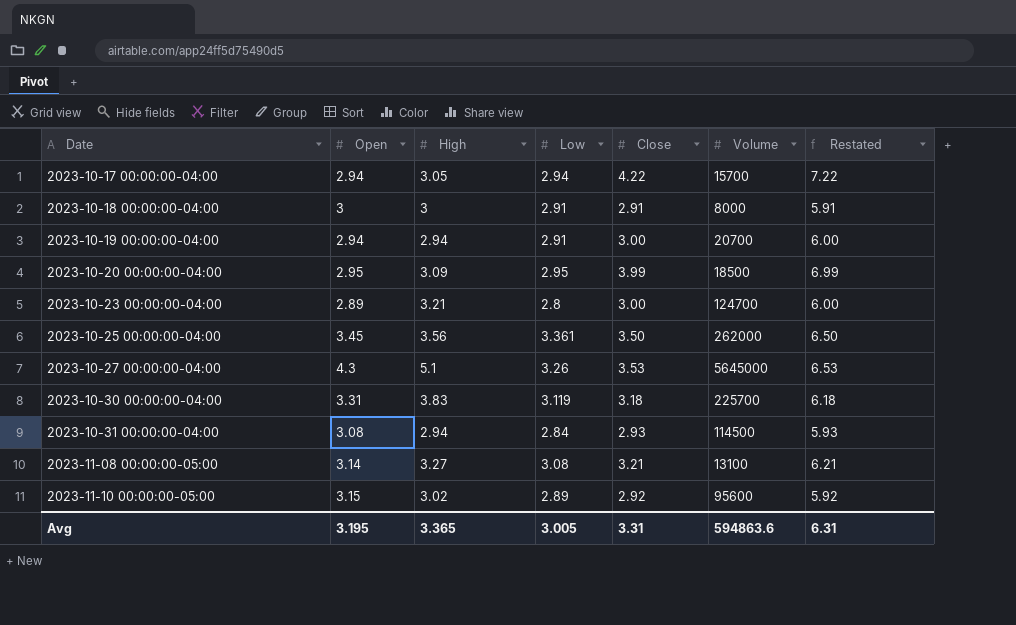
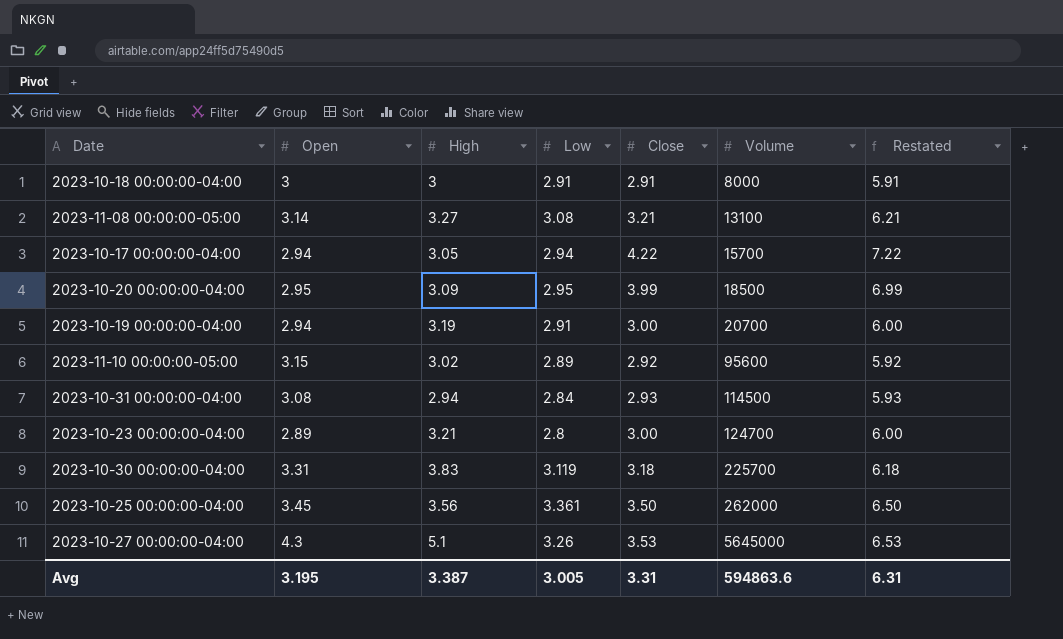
row order: Date ascending -> Volume ascending
2023-10-19 00:00:00-04:00 | High: 2.94 -> 3.19
Avg | High: 3.365 -> 3.387

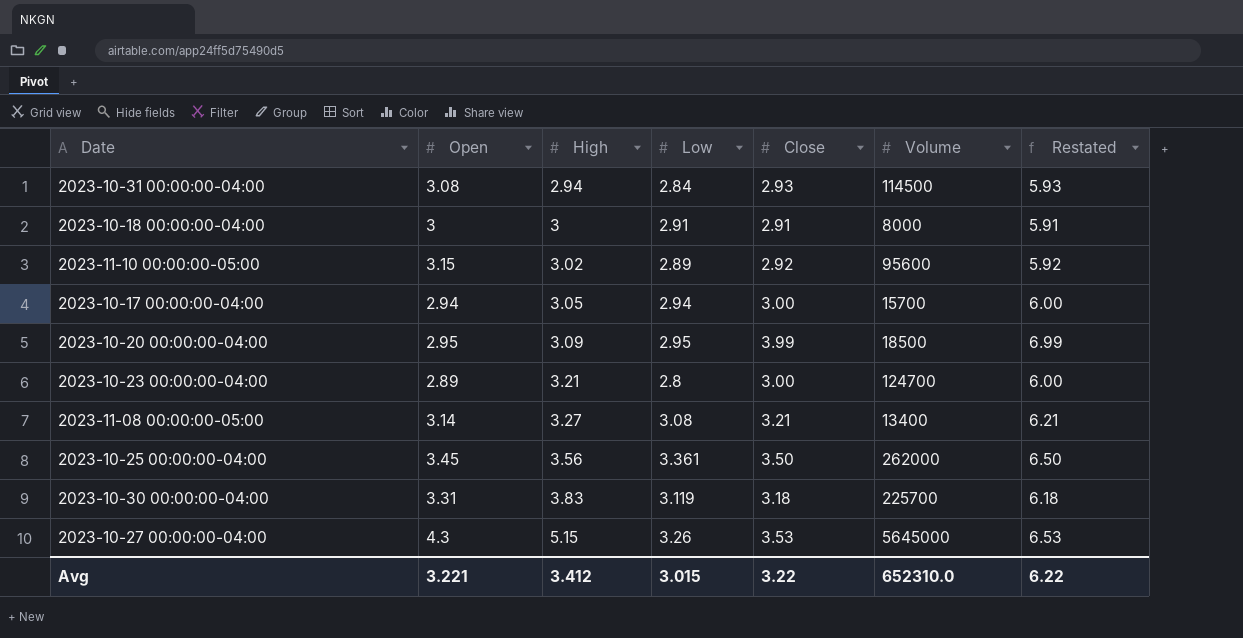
row order: Volume ascending -> High ascending
row 2023-10-19 00:00:00-04:00: 2.94 | 3.19 | 2.91 | 3.00 | 20700 | 6.00 -> none
2023-10-17 00:00:00-04:00 | Close: 4.22 -> 3.00
2023-10-17 00:00:00-04:00 | Restated: 7.22 -> 6.00
2023-11-08 00:00:00-05:00 | Volume: 13100 -> 13400
2023-10-27 00:00:00-04:00 | High: 5.1 -> 5.15
Avg | Open: 3.195 -> 3.221
Avg | High: 3.387 -> 3.412
Avg | Low: 3.005 -> 3.015
Avg | Close: 3.31 -> 3.22
Avg | Volume: 594863.6 -> 652310.0
Avg | Restated: 6.31 -> 6.22

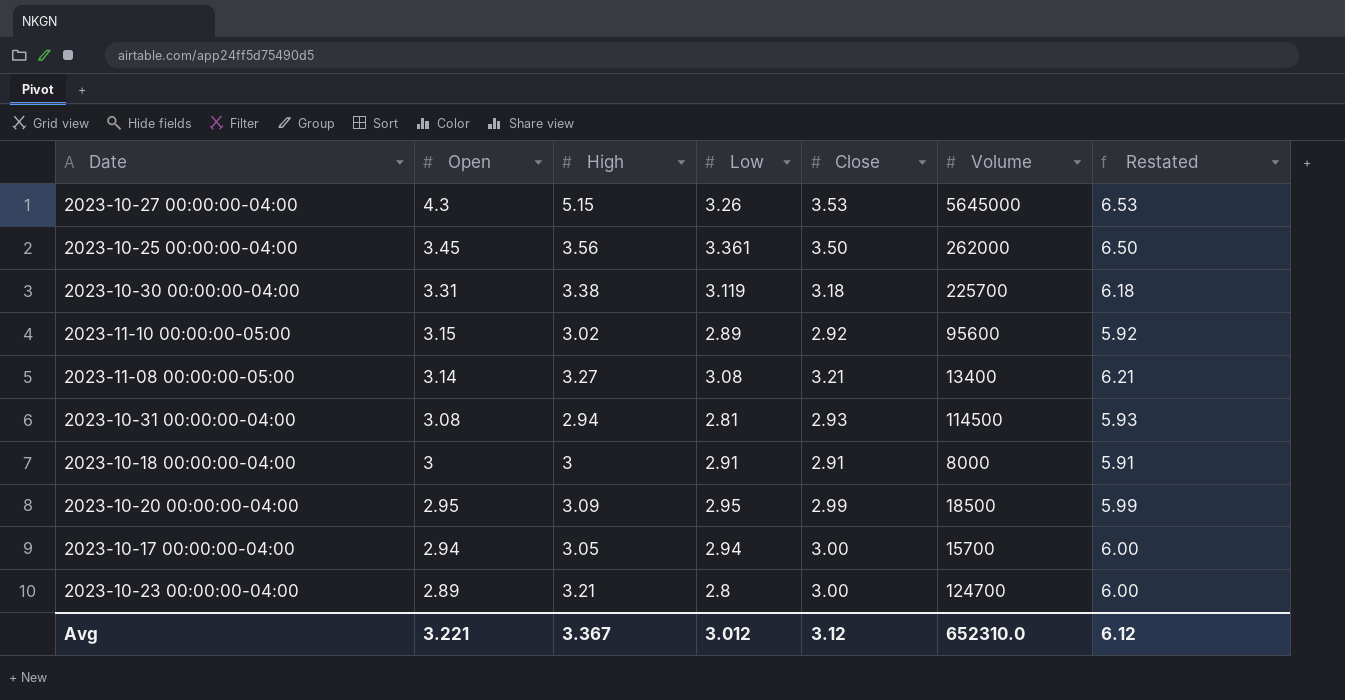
row order: High ascending -> Open descending
2023-10-30 00:00:00-04:00 | High: 3.83 -> 3.38
2023-10-31 00:00:00-04:00 | Low: 2.84 -> 2.81
2023-10-20 00:00:00-04:00 | Close: 3.99 -> 2.99
2023-10-20 00:00:00-04:00 | Restated: 6.99 -> 5.99
Avg | High: 3.412 -> 3.367
Avg | Low: 3.015 -> 3.012
Avg | Close: 3.22 -> 3.12
Avg | Restated: 6.22 -> 6.12

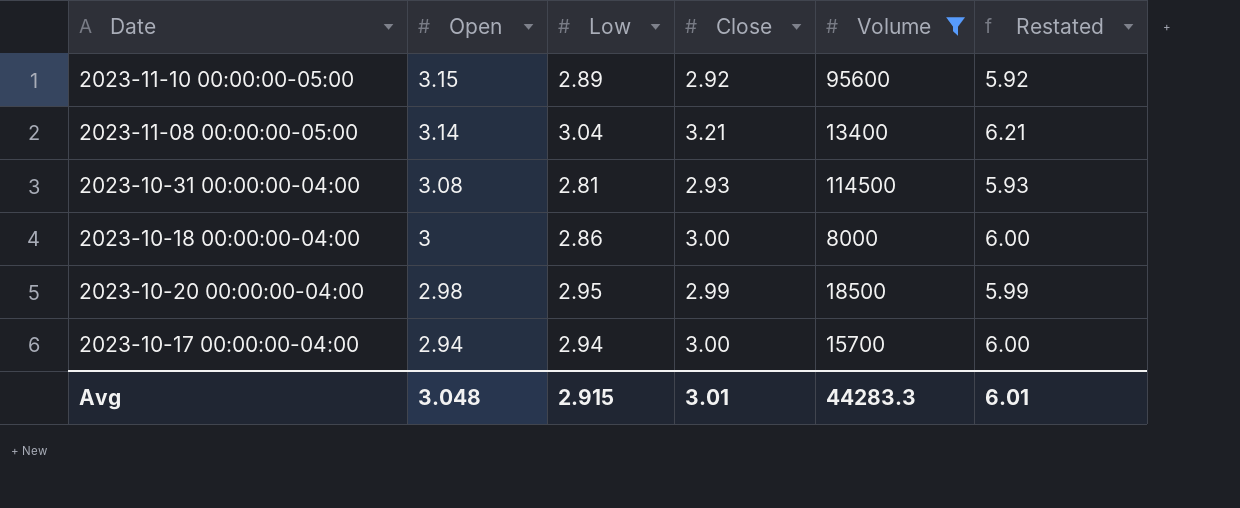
filter: none -> Volume <= 114500
column High | position: 3 -> none
2023-11-08 00:00:00-05:00 | Low: 3.08 -> 3.04
2023-10-18 00:00:00-04:00 | Low: 2.91 -> 2.86
2023-10-18 00:00:00-04:00 | Close: 2.91 -> 3.00
2023-10-18 00:00:00-04:00 | Restated: 5.91 -> 6.00
2023-10-20 00:00:00-04:00 | Open: 2.95 -> 2.98
Avg | Open: 3.221 -> 3.048
Avg | Low: 3.012 -> 2.915
Avg | Close: 3.12 -> 3.01
Avg | Volume: 652310.0 -> 44283.3
Avg | Restated: 6.12 -> 6.01

